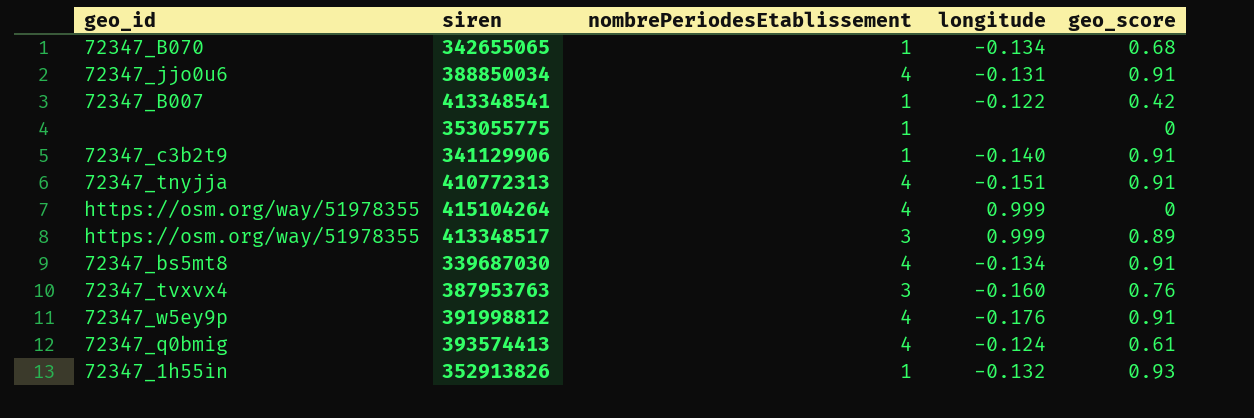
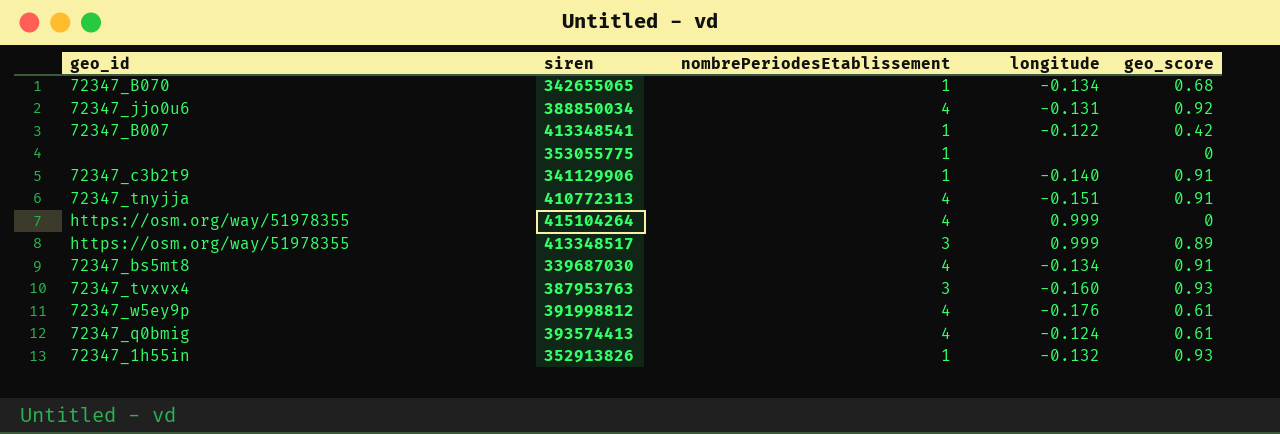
388850034 | geo_score: 0.91 -> 0.92
387953763 | geo_score: 0.76 -> 0.93
391998812 | geo_score: 0.91 -> 0.61

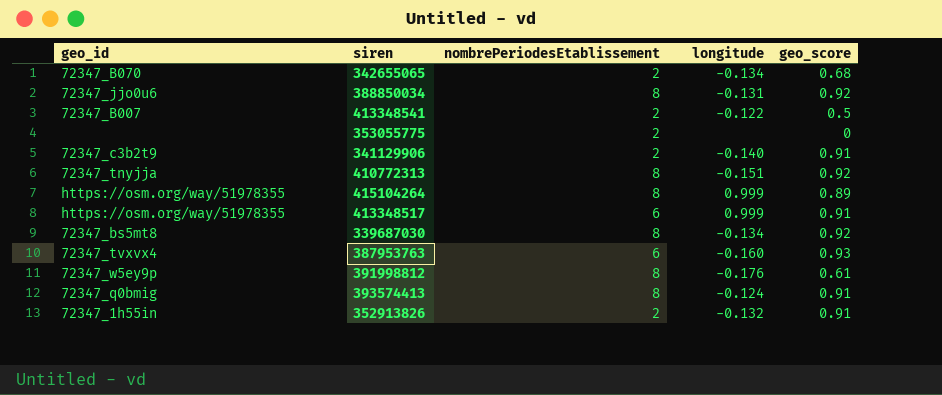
342655065 | nombrePeriodesEtablissement: 1 -> 2
388850034 | nombrePeriodesEtablissement: 4 -> 8
413348541 | nombrePeriodesEtablissement: 1 -> 2
413348541 | geo_score: 0.42 -> 0.5
353055775 | nombrePeriodesEtablissement: 1 -> 2
341129906 | nombrePeriodesEtablissement: 1 -> 2
410772313 | nombrePeriodesEtablissement: 4 -> 8
410772313 | geo_score: 0.91 -> 0.92
415104264 | nombrePeriodesEtablissement: 4 -> 8
415104264 | geo_score: 0 -> 0.89
413348517 | nombrePeriodesEtablissement: 3 -> 6
413348517 | geo_score: 0.89 -> 0.91
339687030 | nombrePeriodesEtablissement: 4 -> 8
339687030 | geo_score: 0.91 -> 0.92
387953763 | nombrePeriodesEtablissement: 3 -> 6
391998812 | nombrePeriodesEtablissement: 4 -> 8
393574413 | nombrePeriodesEtablissement: 4 -> 8
393574413 | geo_score: 0.61 -> 0.91
352913826 | nombrePeriodesEtablissement: 1 -> 2
352913826 | geo_score: 0.93 -> 0.91

